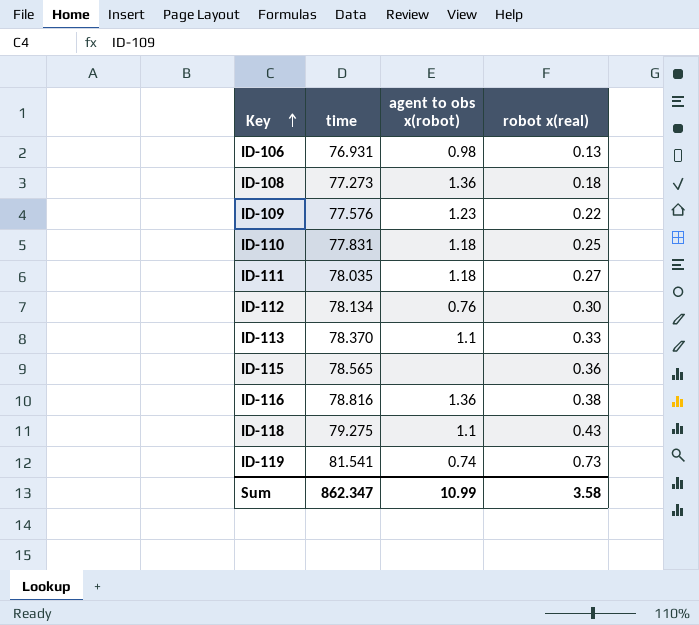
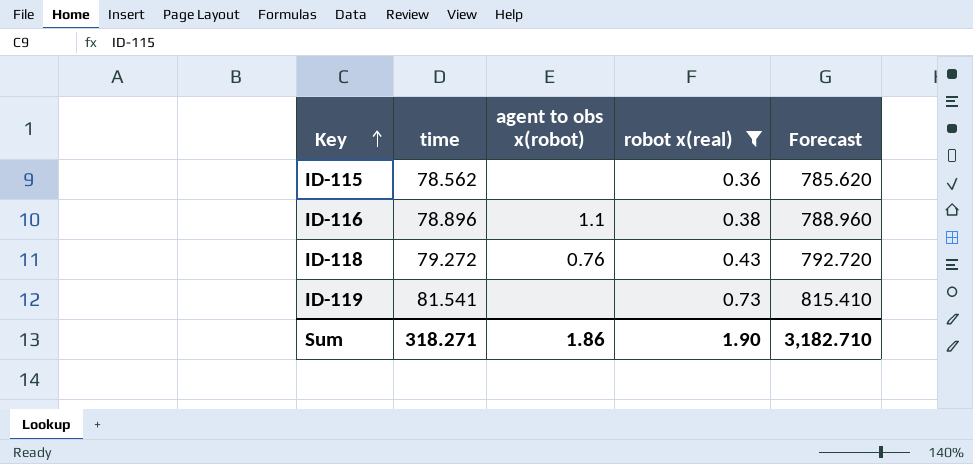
filter: none -> robot x(real) >= 0.36
column Forecast | formula: none -> [time] * 10
ID-115 | time: 78.565 -> 78.562
ID-116 | time: 78.816 -> 78.896
ID-116 | agent to obs x(robot): 1.36 -> 1.1
ID-118 | time: 79.275 -> 79.272
ID-118 | agent to obs x(robot): 1.1 -> 0.76
ID-119 | agent to obs x(robot): 0.74 -> none
Sum | time: 862.347 -> 318.271
Sum | agent to obs x(robot): 10.99 -> 1.86
Sum | robot x(real): 3.58 -> 1.90

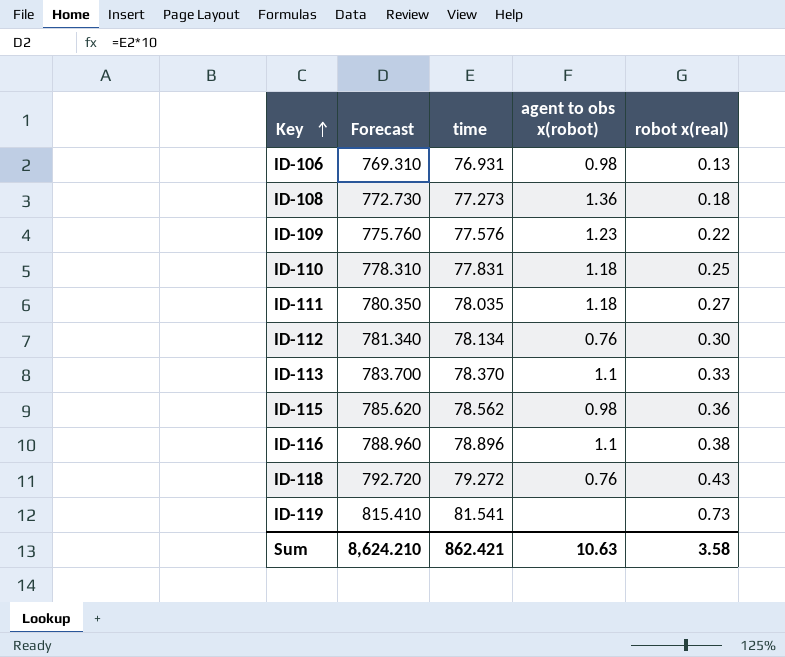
filter: robot x(real) >= 0.36 -> none
column Forecast | position: 5 -> 2
ID-115 | agent to obs x(robot): none -> 0.98
Sum | Forecast: 3,182.710 -> 8,624.210
Sum | time: 318.271 -> 862.421
Sum | agent to obs x(robot): 1.86 -> 10.63
Sum | robot x(real): 1.90 -> 3.58

